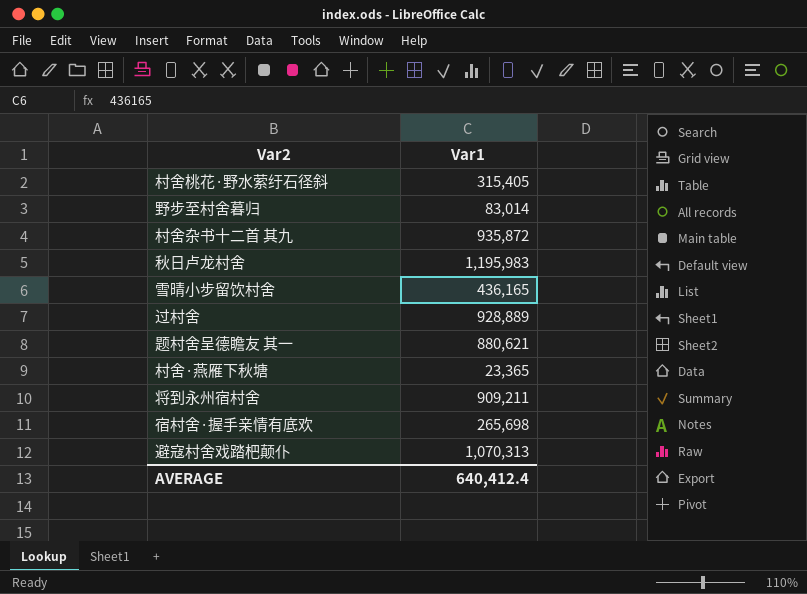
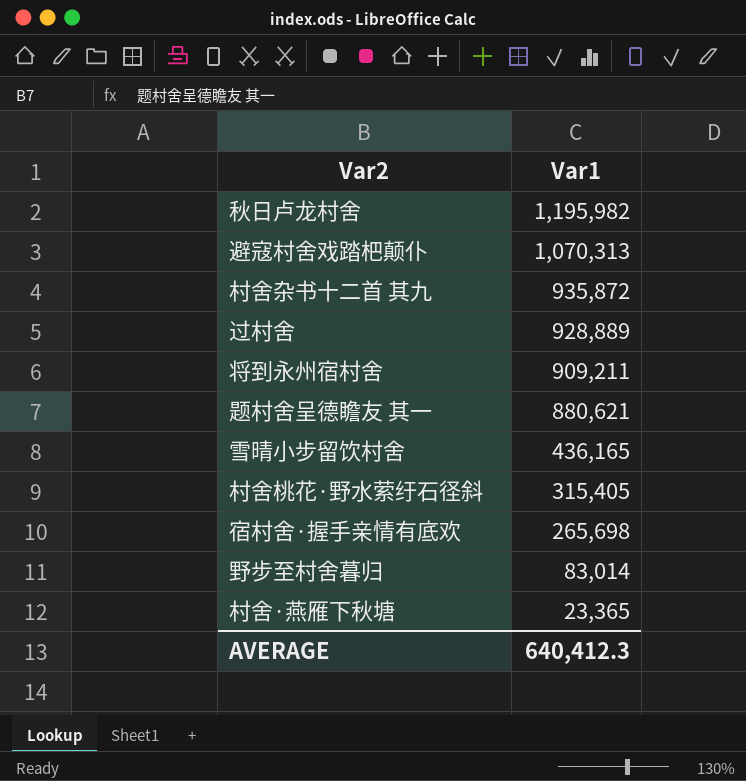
row order: none -> Var1 descending
秋日卢龙村舍 | Var1: 1,195,983 -> 1,195,982
AVERAGE | Var1: 640,412.4 -> 640,412.3

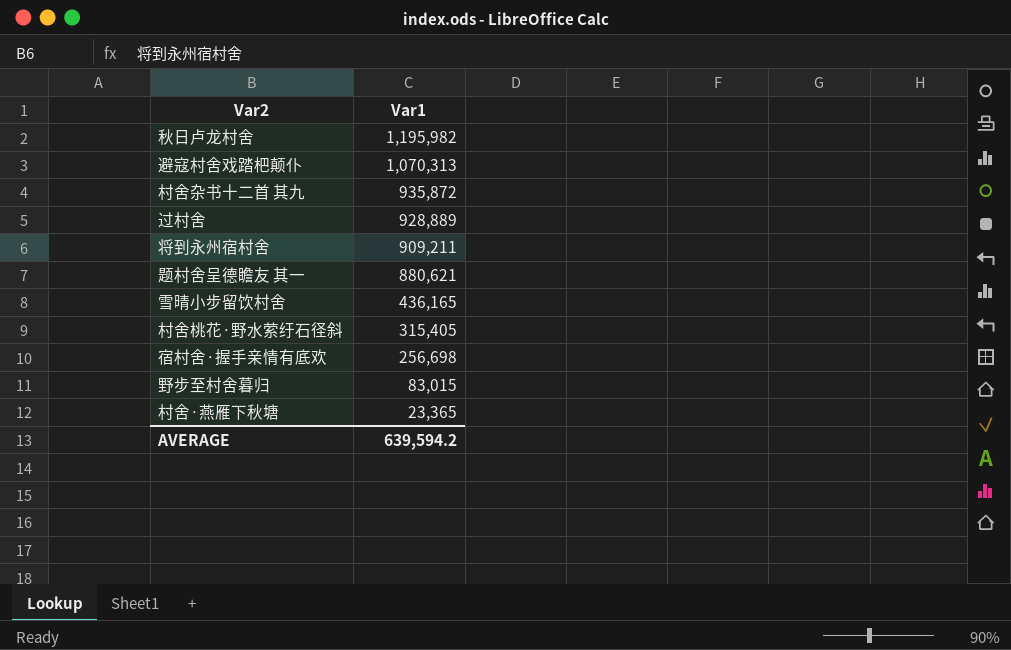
宿村舍·握手亲情有底欢 | Var1: 265,698 -> 256,698
野步至村舍暮归 | Var1: 83,014 -> 83,015
AVERAGE | Var1: 640,412.3 -> 639,594.2

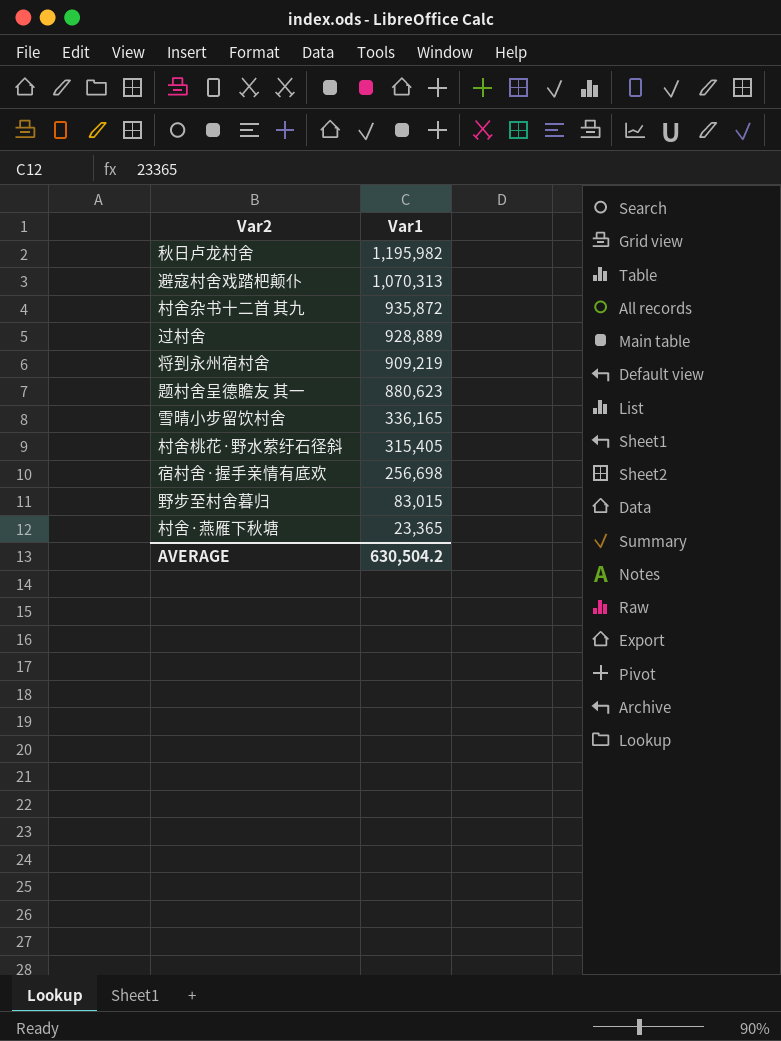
将到永州宿村舍 | Var1: 909,211 -> 909,219
题村舍呈德瞻友 其一 | Var1: 880,621 -> 880,623
雪晴小步留饮村舍 | Var1: 436,165 -> 336,165
AVERAGE | Var1: 639,594.2 -> 630,504.2

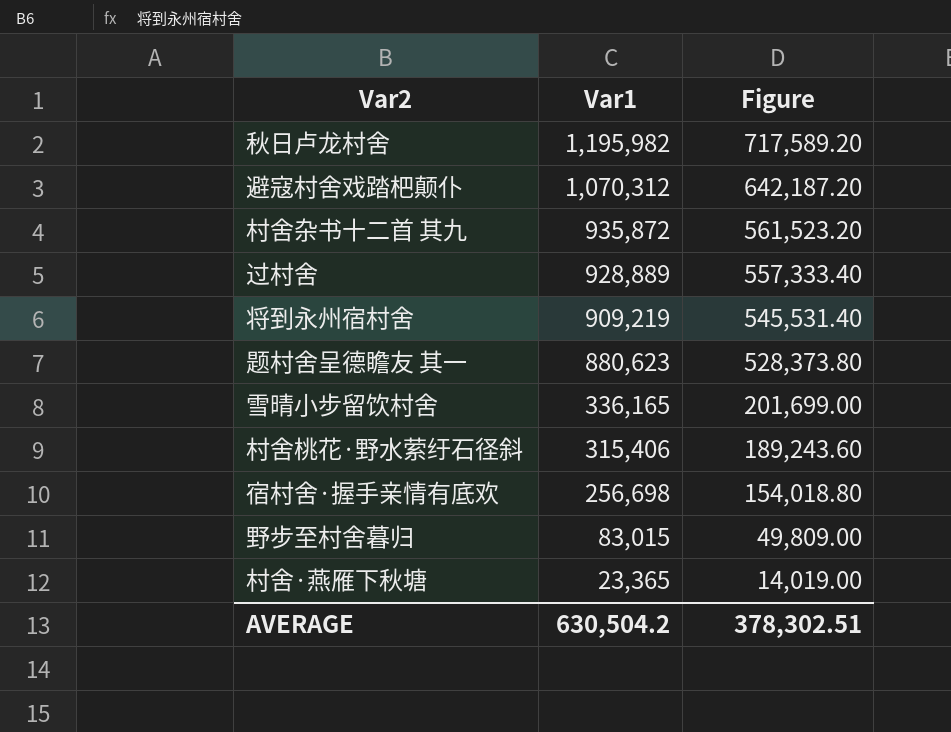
column Figure | formula: none -> [Var1] * 0.6
避寇村舍戏踏杷颠仆 | Var1: 1,070,313 -> 1,070,312
村舍桃花·野水萦纡石径斜 | Var1: 315,405 -> 315,406

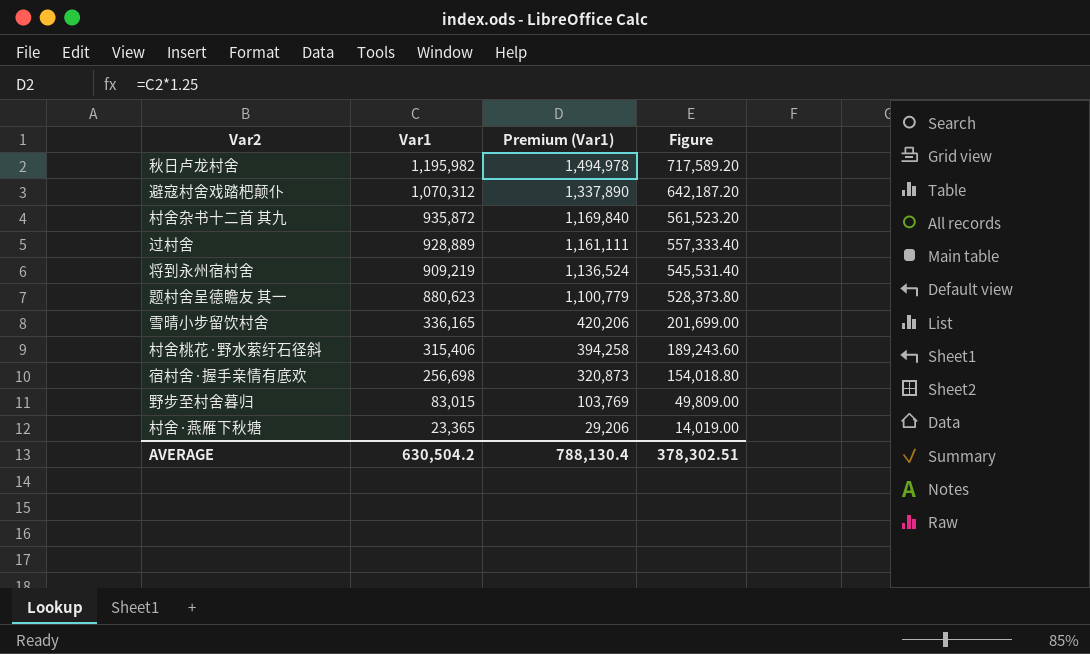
column Premium (Var1) | formula: none -> [Var1] * 1.25

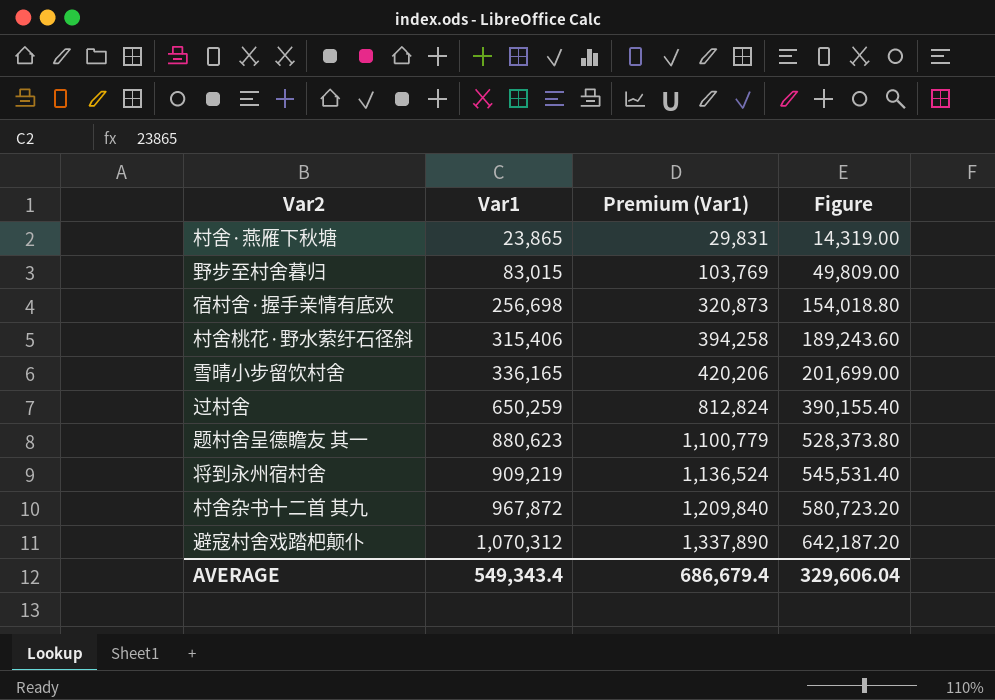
row order: Var1 descending -> Var1 ascending
row 秋日卢龙村舍: 1,195,982 | 1,494,978 | 717,589.20 -> none
村舍·燕雁下秋塘 | Var1: 23,365 -> 23,865
村舍·燕雁下秋塘 | Premium (Var1): 29,206 -> 29,831
村舍·燕雁下秋塘 | Figure: 14,019.00 -> 14,319.00
过村舍 | Var1: 928,889 -> 650,259
过村舍 | Premium (Var1): 1,161,111 -> 812,824
过村舍 | Figure: 557,333.40 -> 390,155.40
村舍杂书十二首 其九 | Var1: 935,872 -> 967,872
村舍杂书十二首 其九 | Premium (Var1): 1,169,840 -> 1,209,840
村舍杂书十二首 其九 | Figure: 561,523.20 -> 580,723.20
AVERAGE | Var1: 630,504.2 -> 549,343.4
AVERAGE | Premium (Var1): 788,130.4 -> 686,679.4
AVERAGE | Figure: 378,302.51 -> 329,606.04

